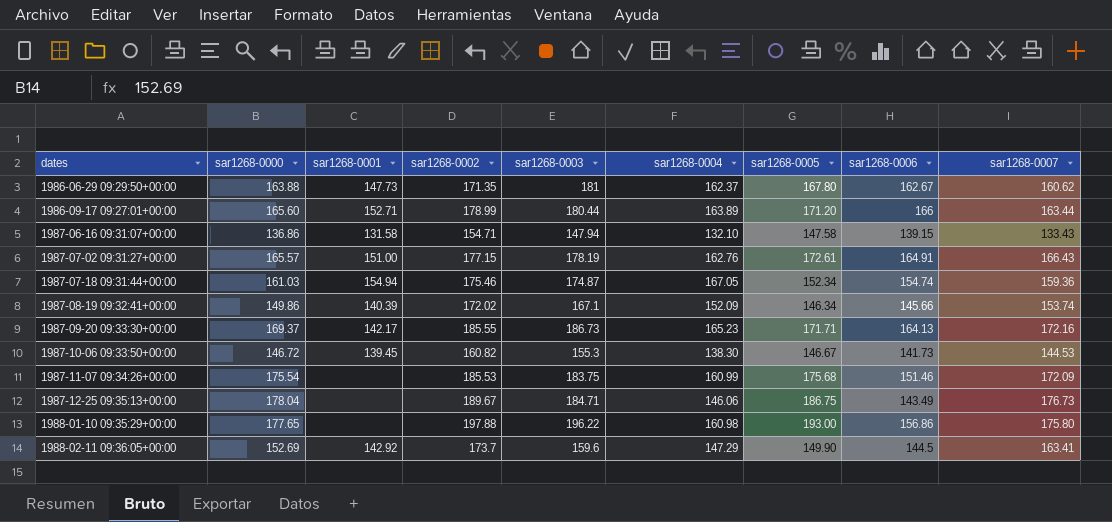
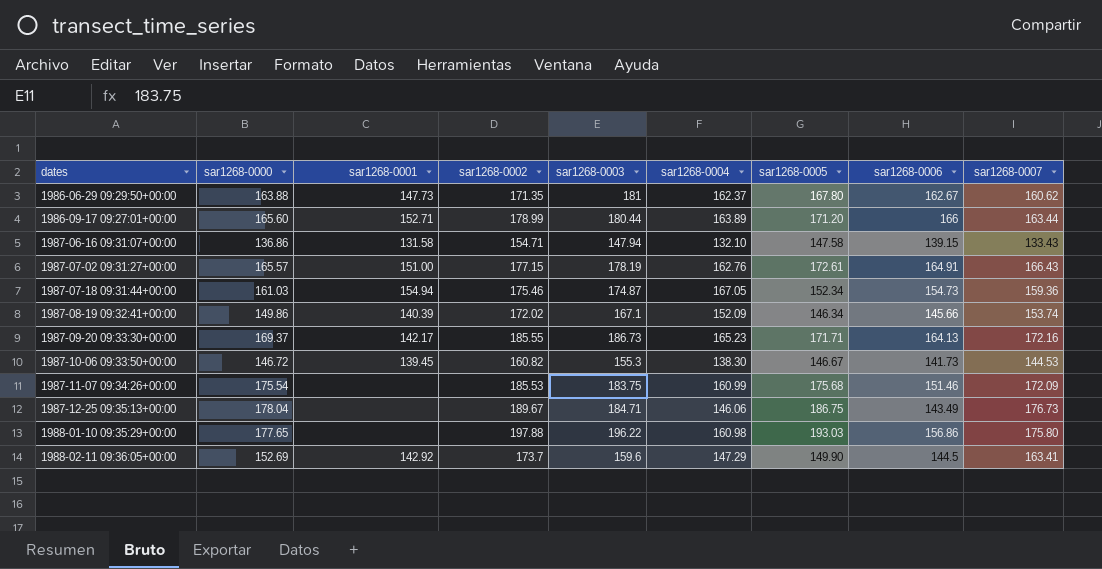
1987-07-18 09:31:44+00:00 | sar1268-0006: 154.74 -> 154.73
1988-01-10 09:35:29+00:00 | sar1268-0005: 193.00 -> 193.03

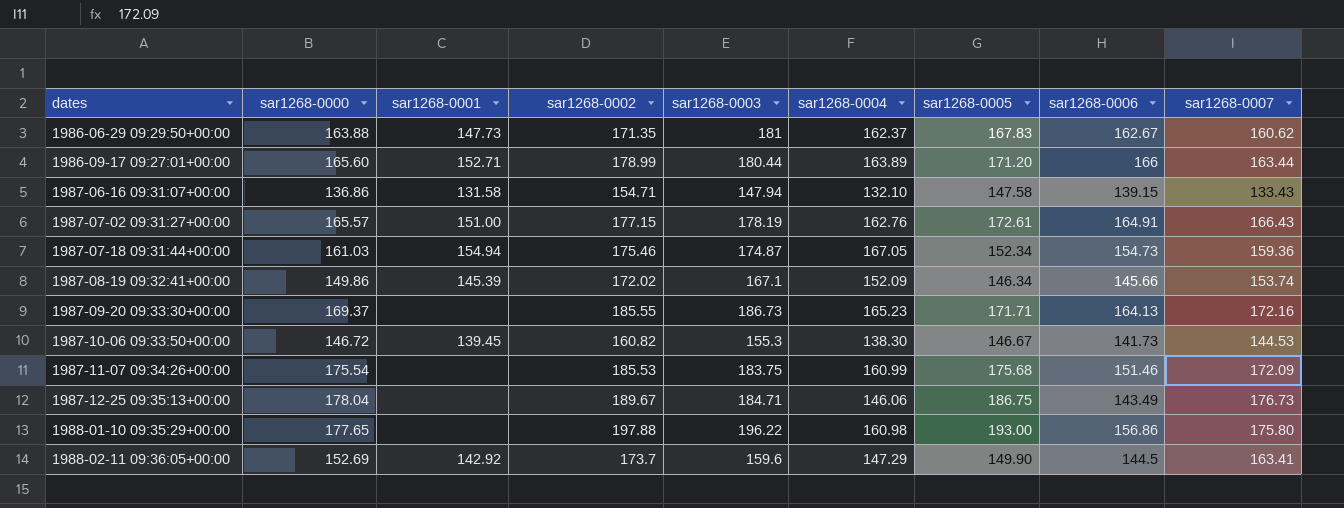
1986-06-29 09:29:50+00:00 | sar1268-0005: 167.80 -> 167.83
1987-08-19 09:32:41+00:00 | sar1268-0001: 140.39 -> 145.39
1987-09-20 09:33:30+00:00 | sar1268-0001: 142.17 -> none
1988-01-10 09:35:29+00:00 | sar1268-0005: 193.03 -> 193.00

